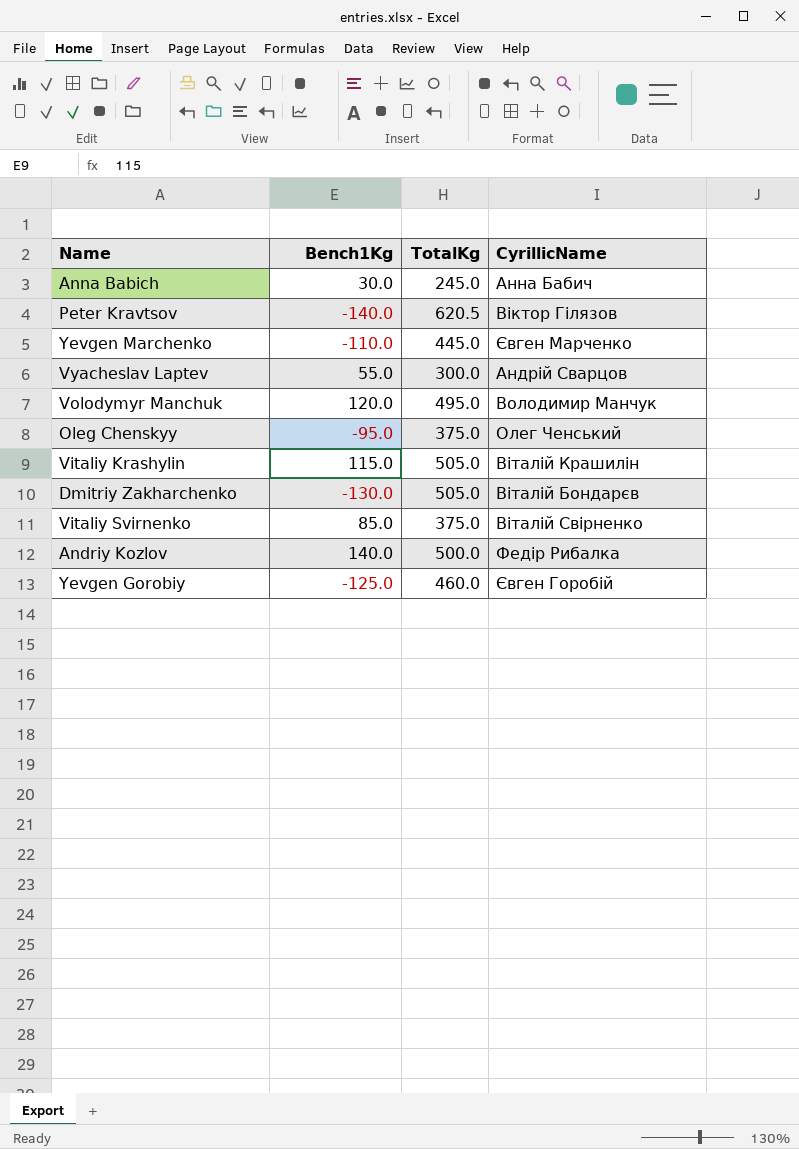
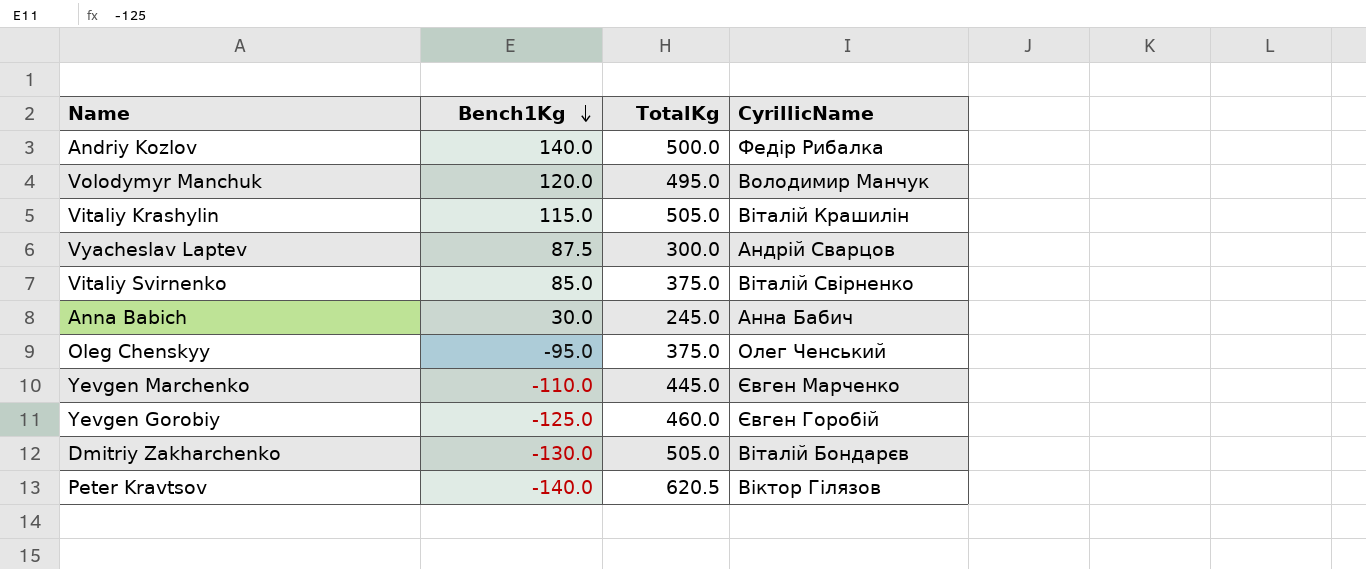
row order: none -> Bench1Kg descending
Vyacheslav Laptev | Bench1Kg: 55.0 -> 87.5

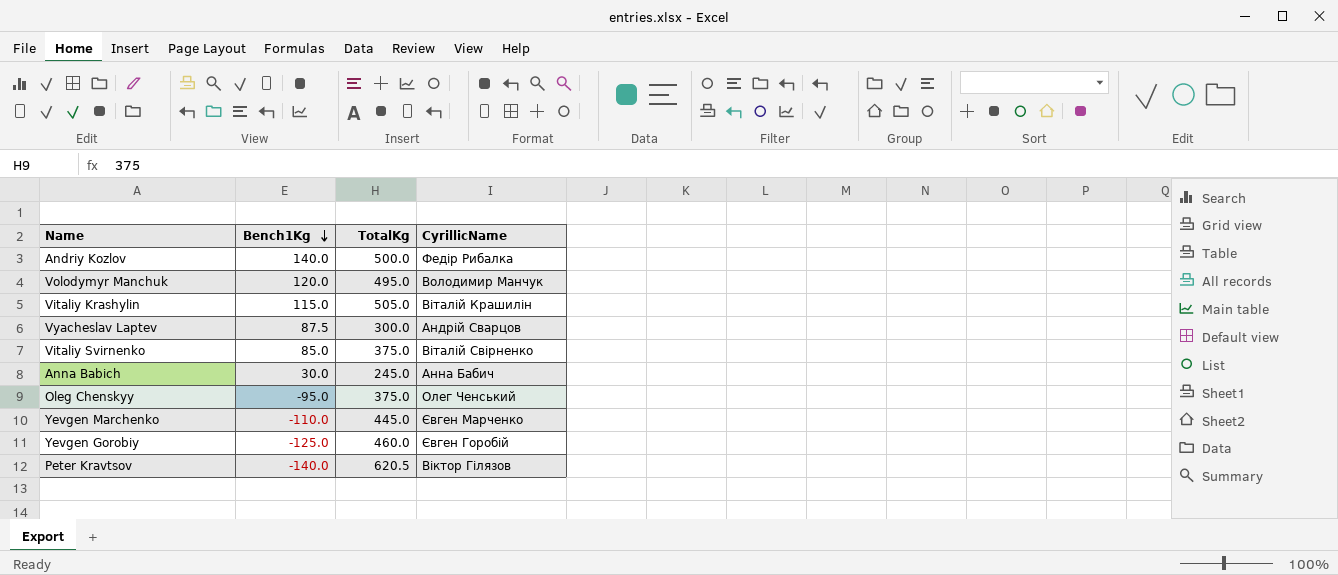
row Dmitriy Zakharchenko: -130.0 | 505.0 | Віталій Бондарєв -> none

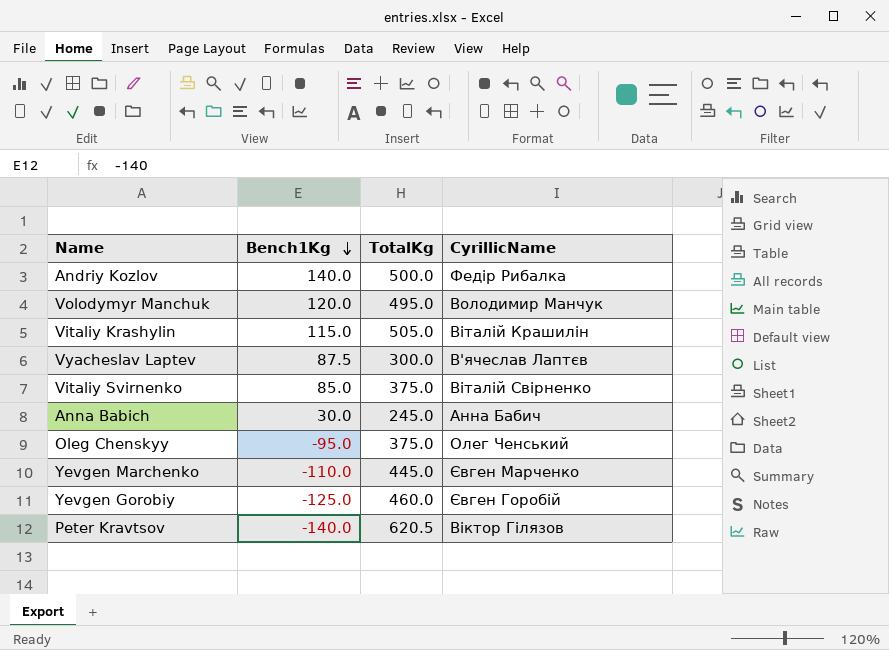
Vyacheslav Laptev | CyrillicName: Андрій Сварцов -> В'ячеслав Лаптєв

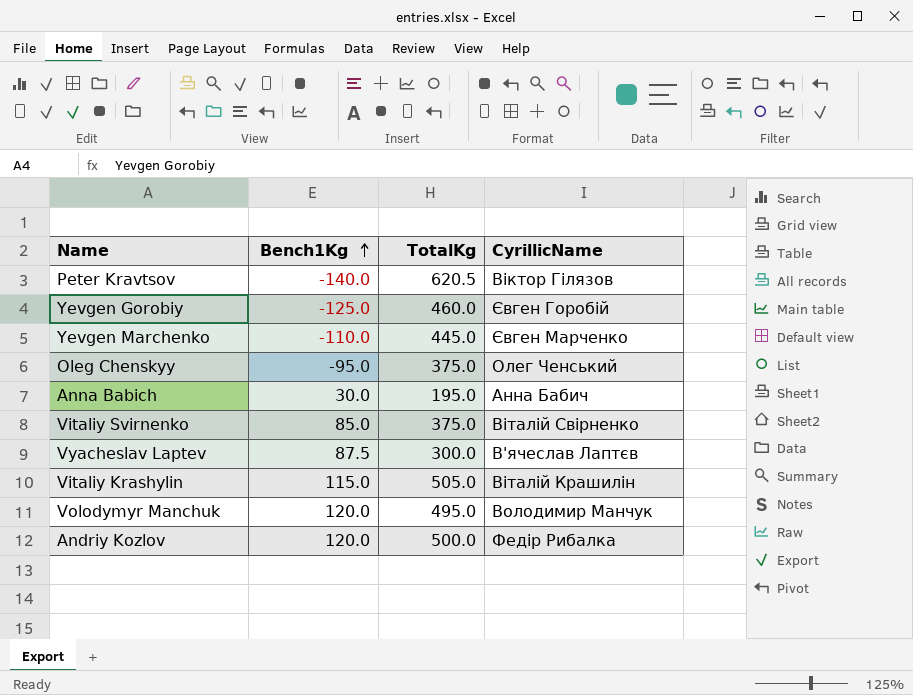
row order: Bench1Kg descending -> Bench1Kg ascending
Anna Babich | TotalKg: 245.0 -> 195.0
Andriy Kozlov | Bench1Kg: 140.0 -> 120.0

